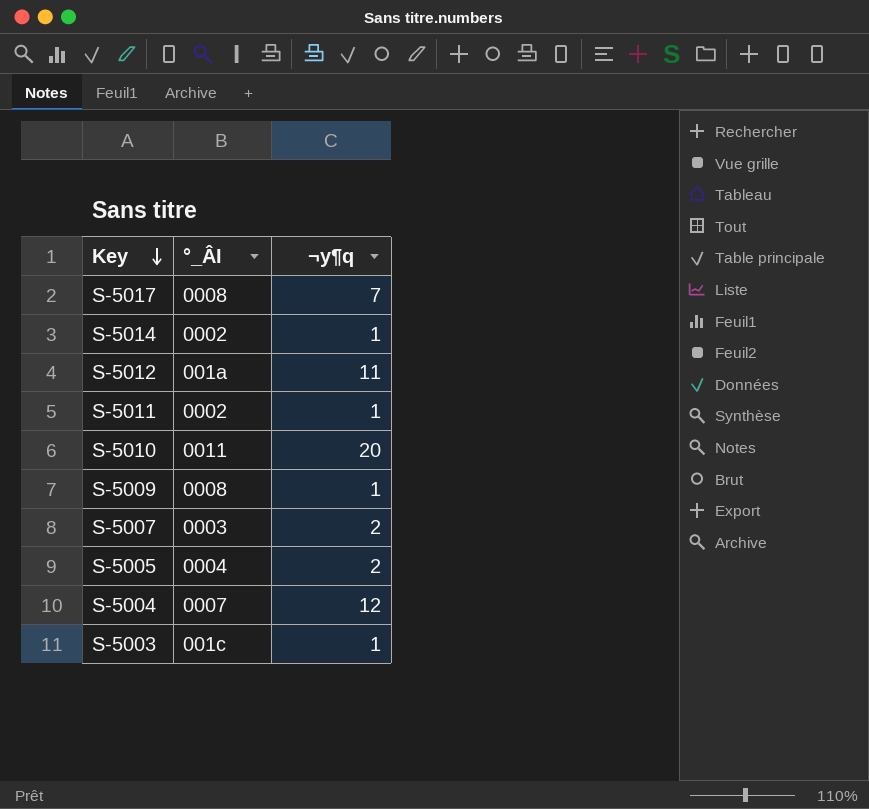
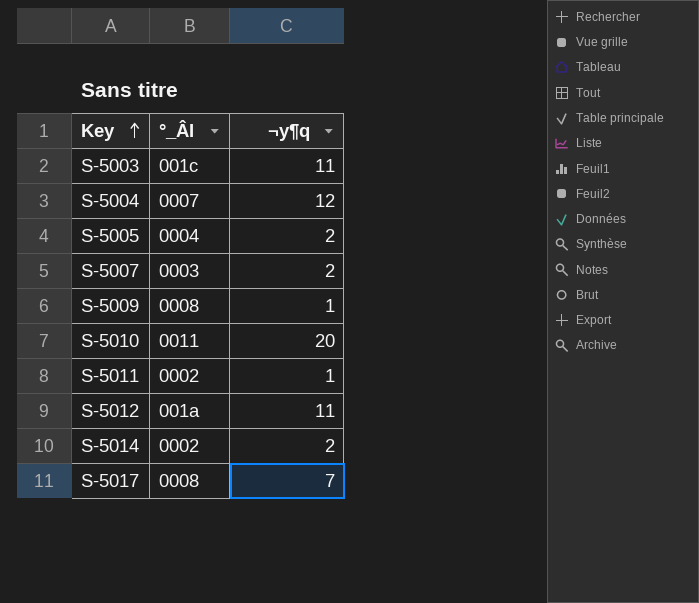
row order: Key descending -> Key ascending
S-5003 | ¬y¶q: 1 -> 11
S-5014 | ¬y¶q: 1 -> 2

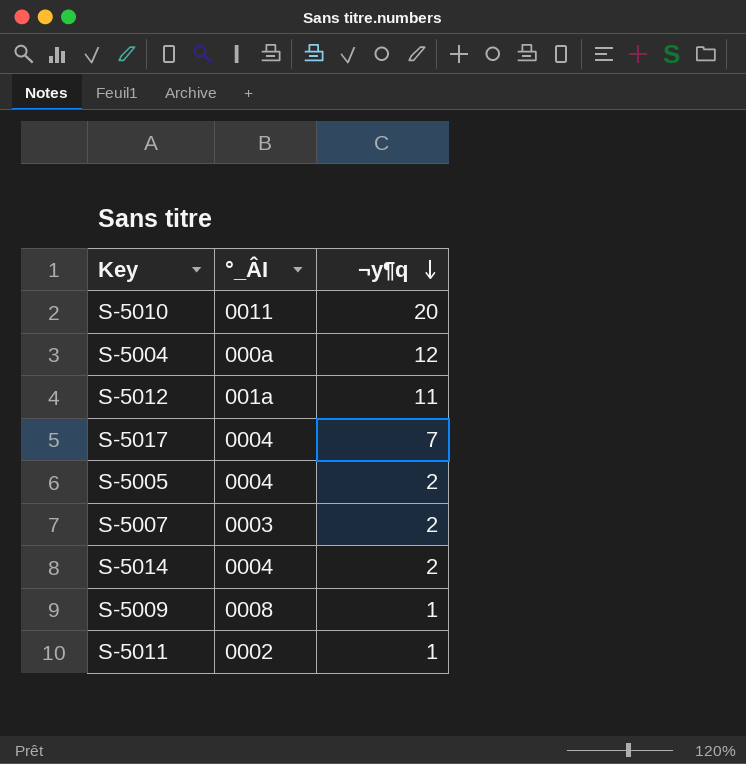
row order: Key ascending -> ¬y¶q descending
row S-5003: 001c | 11 -> none
S-5004 | °_ÂI: 0007 -> 000a
S-5017 | °_ÂI: 0008 -> 0004
S-5014 | °_ÂI: 0002 -> 0004

